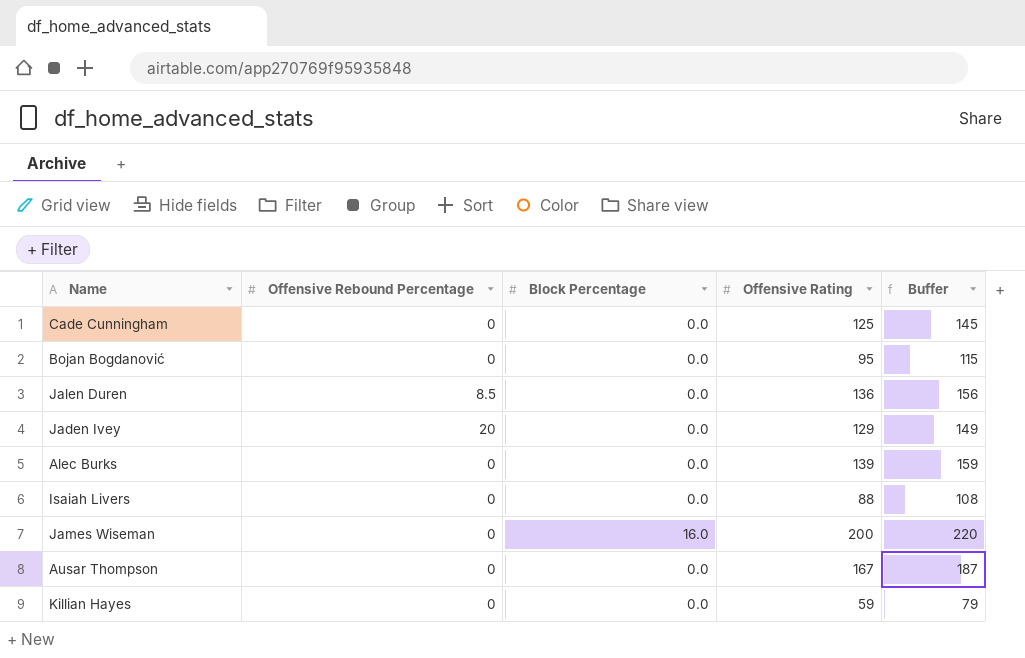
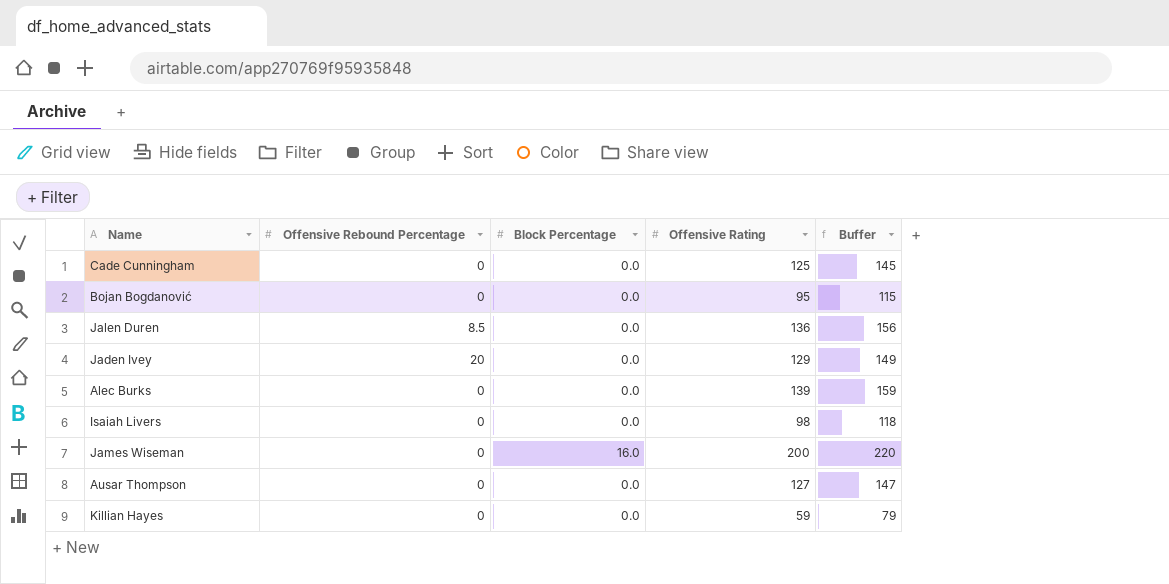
Isaiah Livers | Offensive Rating: 88 -> 98
Isaiah Livers | Buffer: 108 -> 118
Ausar Thompson | Offensive Rating: 167 -> 127
Ausar Thompson | Buffer: 187 -> 147

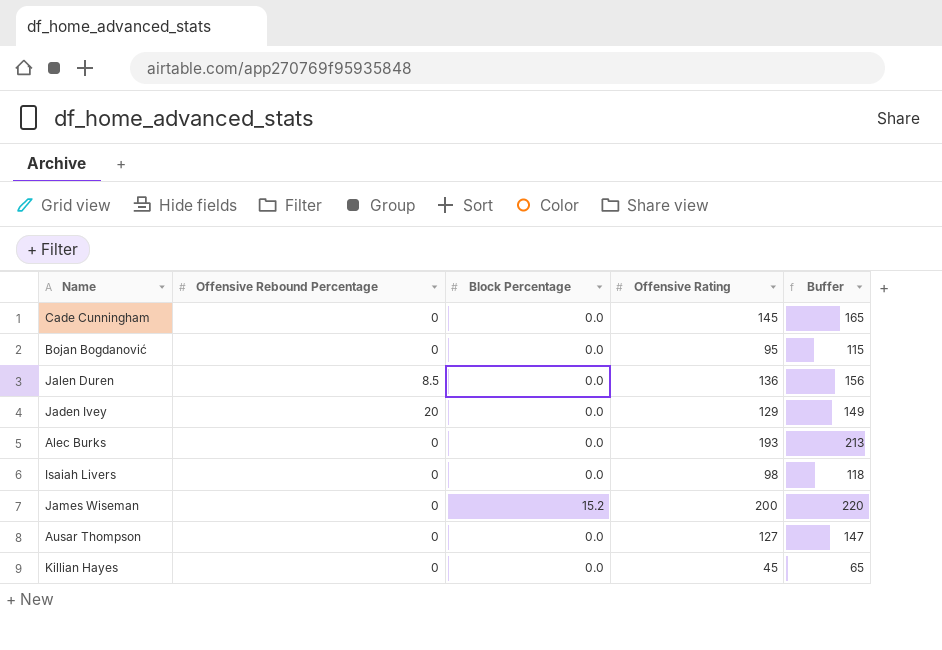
Cade Cunningham | Offensive Rating: 125 -> 145
Cade Cunningham | Buffer: 145 -> 165
Alec Burks | Offensive Rating: 139 -> 193
Alec Burks | Buffer: 159 -> 213
James Wiseman | Block Percentage: 16.0 -> 15.2
Killian Hayes | Offensive Rating: 59 -> 45
Killian Hayes | Buffer: 79 -> 65

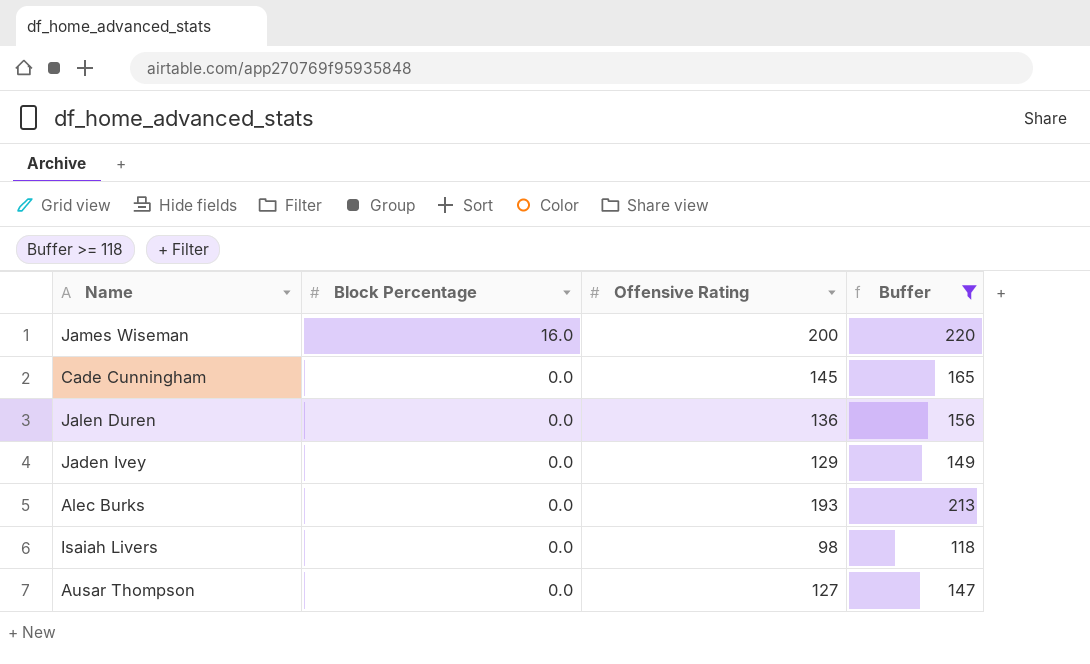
filter: none -> Buffer >= 118
row order: none -> Block Percentage descending
column Offensive Rebound Percentage | position: 2 -> none
James Wiseman | Block Percentage: 15.2 -> 16.0

